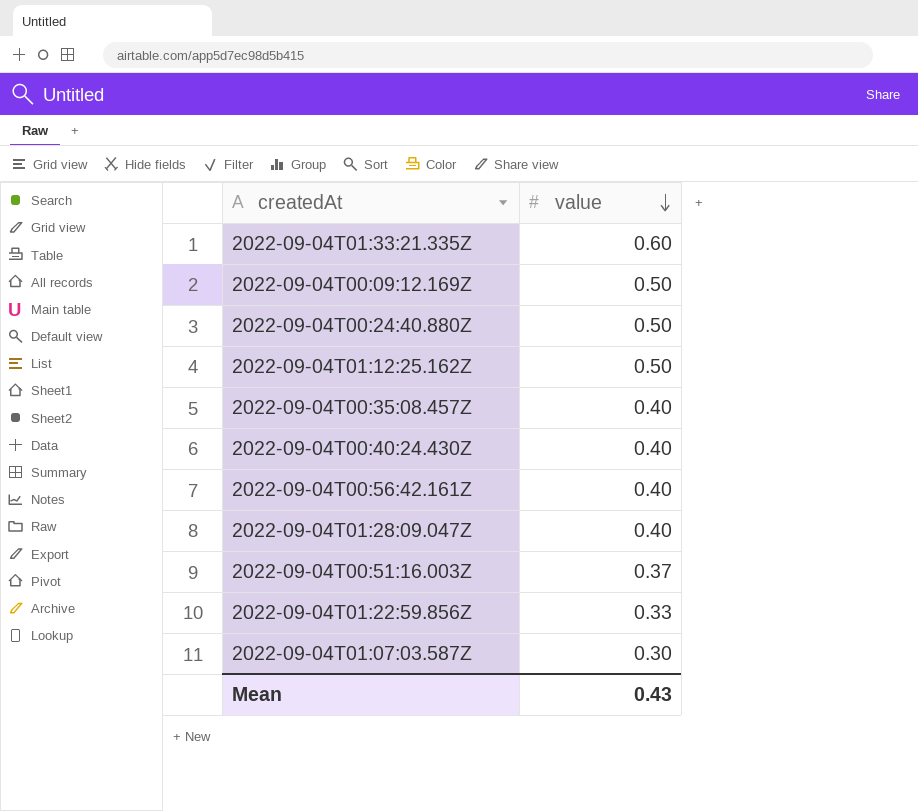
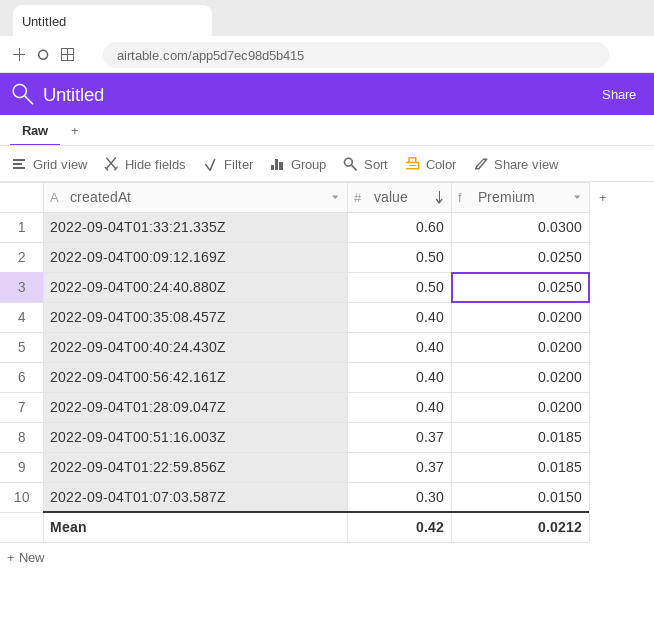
column Premium | formula: none -> [value] * 0.05
row 2022-09-04T01:12:25.162Z: 0.50 -> none
2022-09-04T01:22:59.856Z | value: 0.33 -> 0.37
Mean | value: 0.43 -> 0.42

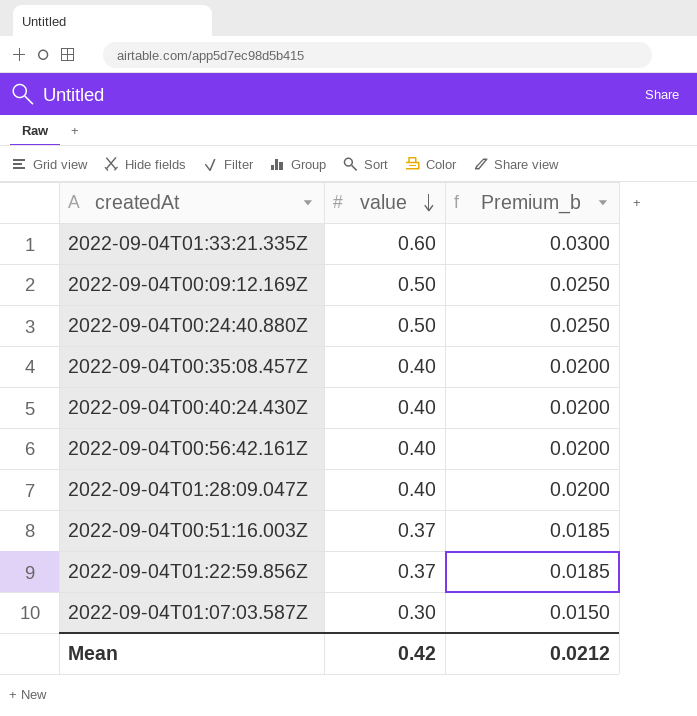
column name: Premium -> Premium_b

